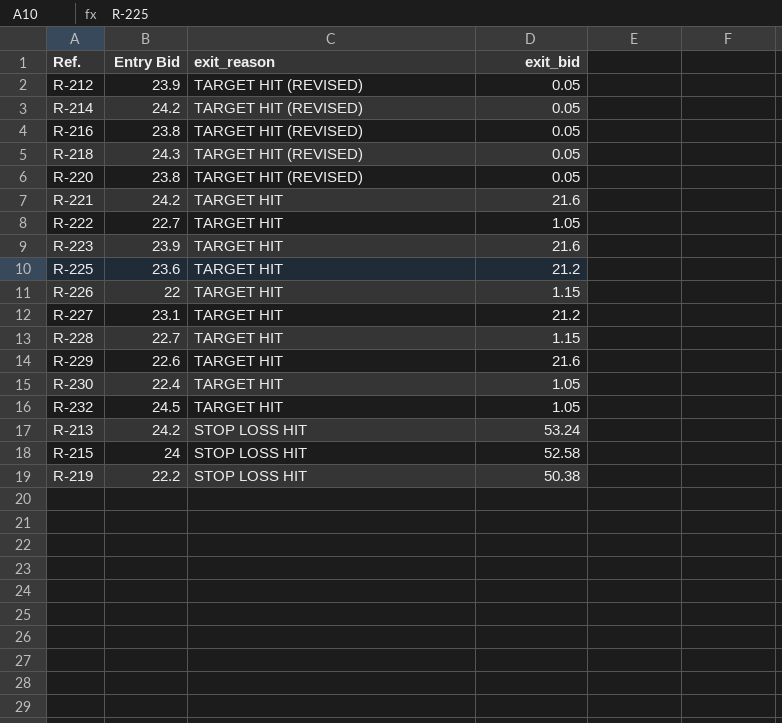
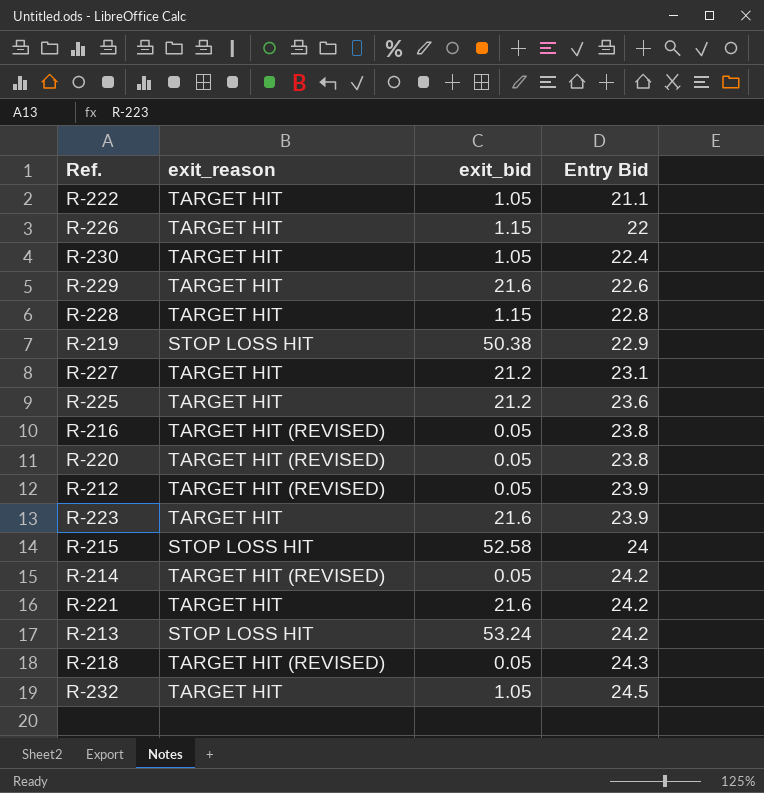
row order: exit_reason descending -> Entry Bid ascending
column Entry Bid | position: 2 -> 4
R-222 | Entry Bid: 22.7 -> 21.1
R-228 | Entry Bid: 22.7 -> 22.8
R-219 | Entry Bid: 22.2 -> 22.9

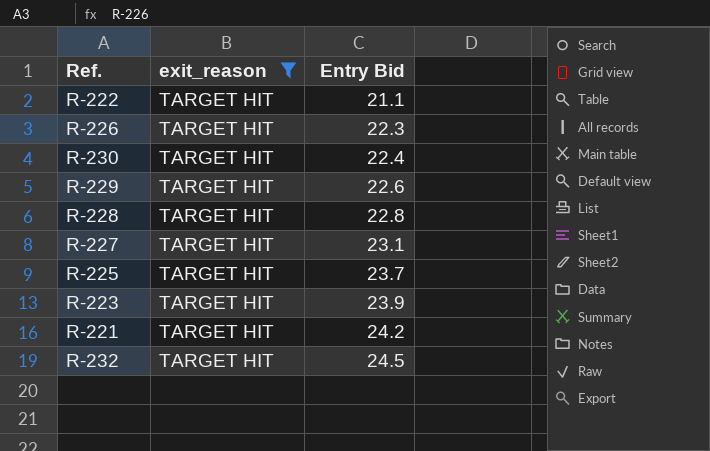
filter: none -> exit_reason = TARGET HIT
column exit_bid | position: 3 -> none
R-226 | Entry Bid: 22 -> 22.3
R-225 | Entry Bid: 23.6 -> 23.7

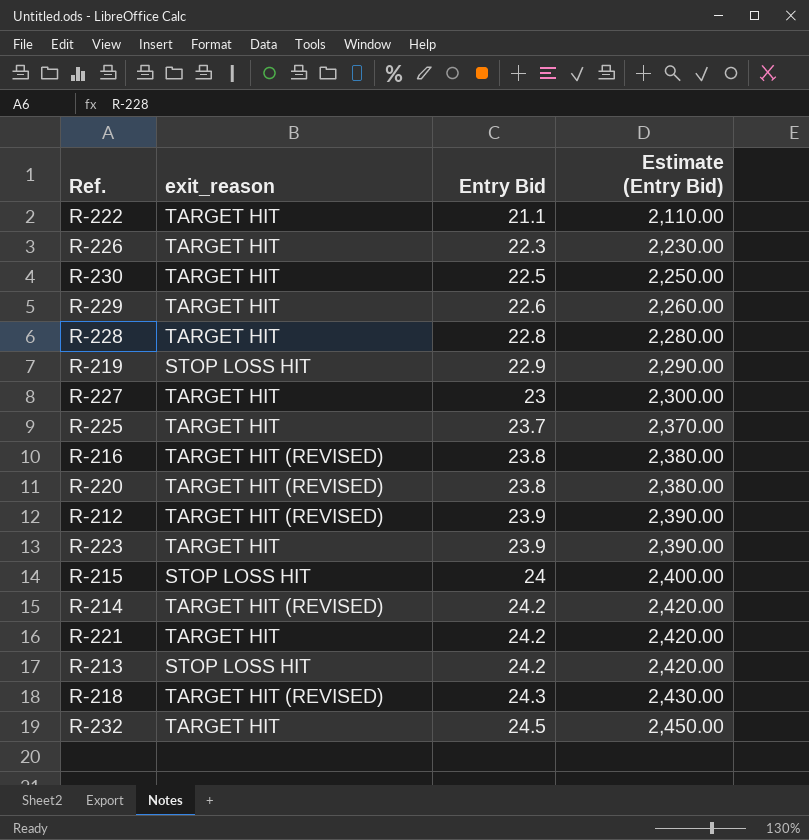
filter: exit_reason = TARGET HIT -> none
column Estimate (Entry Bid) | formula: none -> [Entry Bid] * 100
R-230 | Entry Bid: 22.4 -> 22.5
R-227 | Entry Bid: 23.1 -> 23

